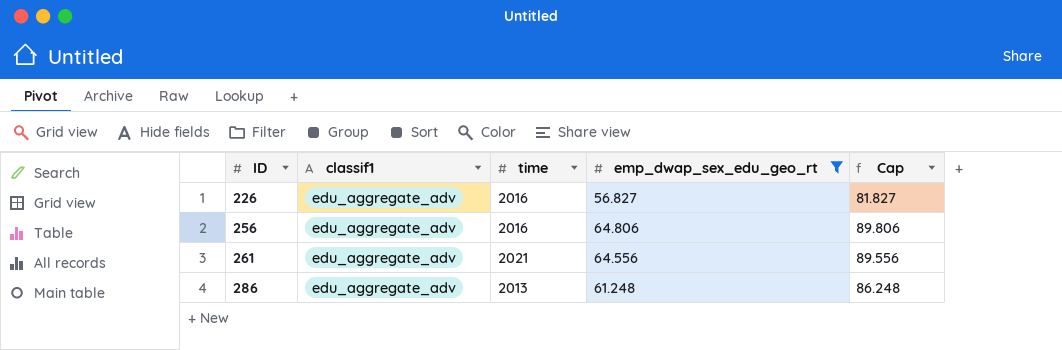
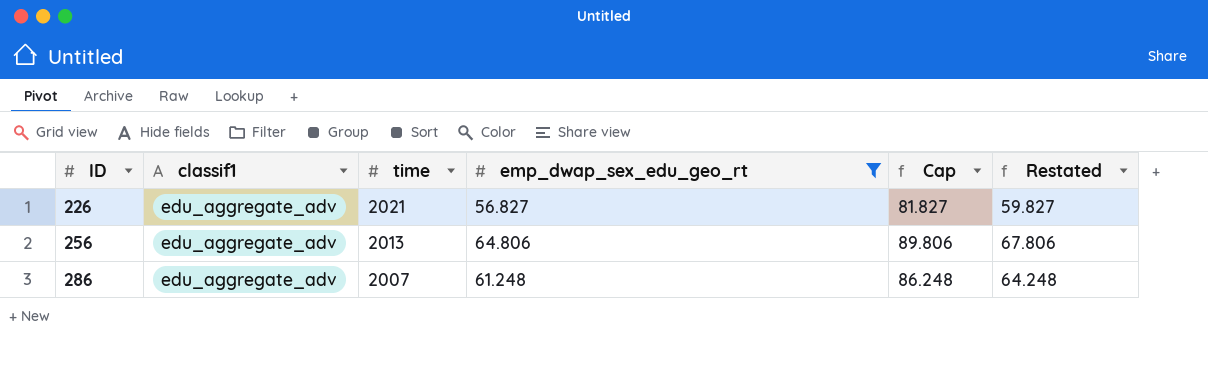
column Restated | formula: none -> [emp_dwap_sex_edu_geo_rt] + 3
row 261: edu_aggregate_adv | 2021 | 64.556 | 89.556 -> none
226 | time: 2016 -> 2021
256 | time: 2016 -> 2013
286 | time: 2013 -> 2007

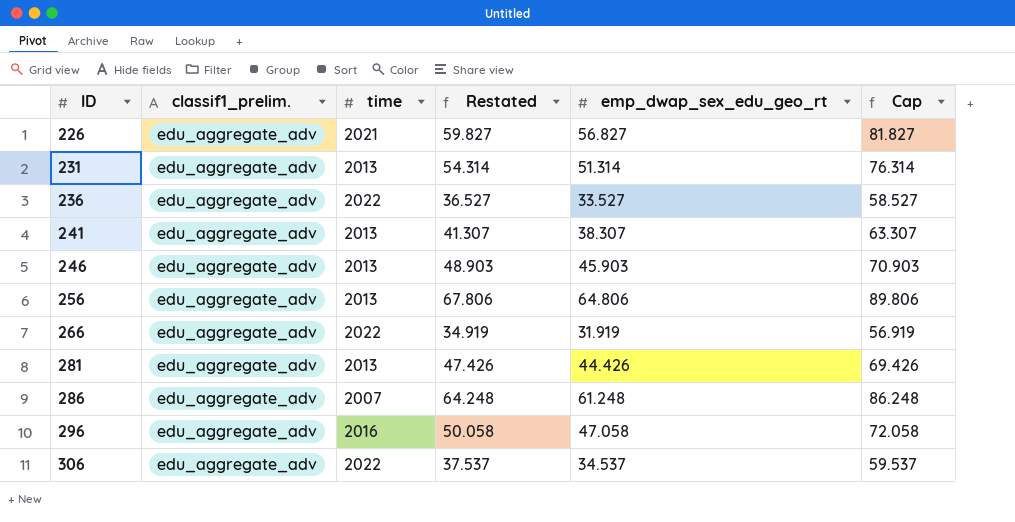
filter: emp_dwap_sex_edu_geo_rt >= 56.827 -> none
column name: classif1 -> classif1_prelim.
column Restated | position: 6 -> 4

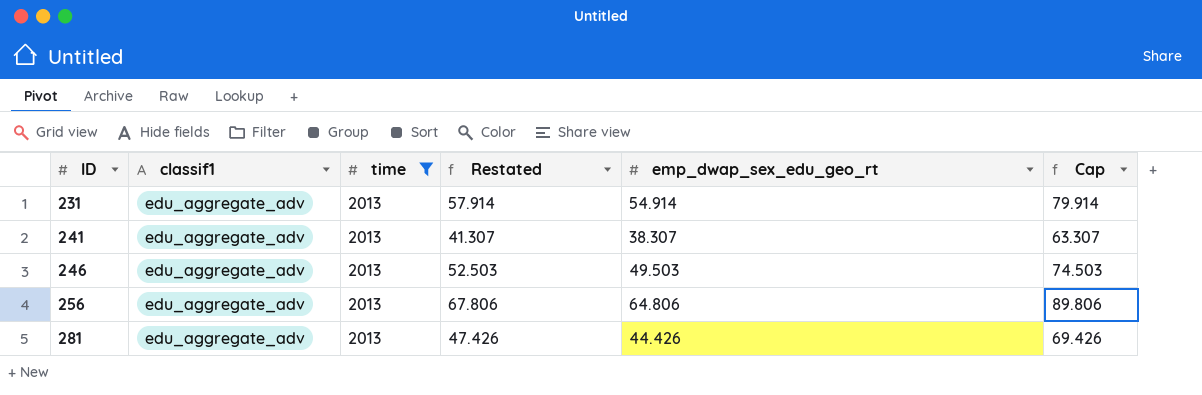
filter: none -> time = 2013
column name: classif1_prelim. -> classif1
231 | Restated: 54.314 -> 57.914
231 | emp_dwap_sex_edu_geo_rt: 51.314 -> 54.914
231 | Cap: 76.314 -> 79.914
246 | Restated: 48.903 -> 52.503
246 | emp_dwap_sex_edu_geo_rt: 45.903 -> 49.503
246 | Cap: 70.903 -> 74.503

